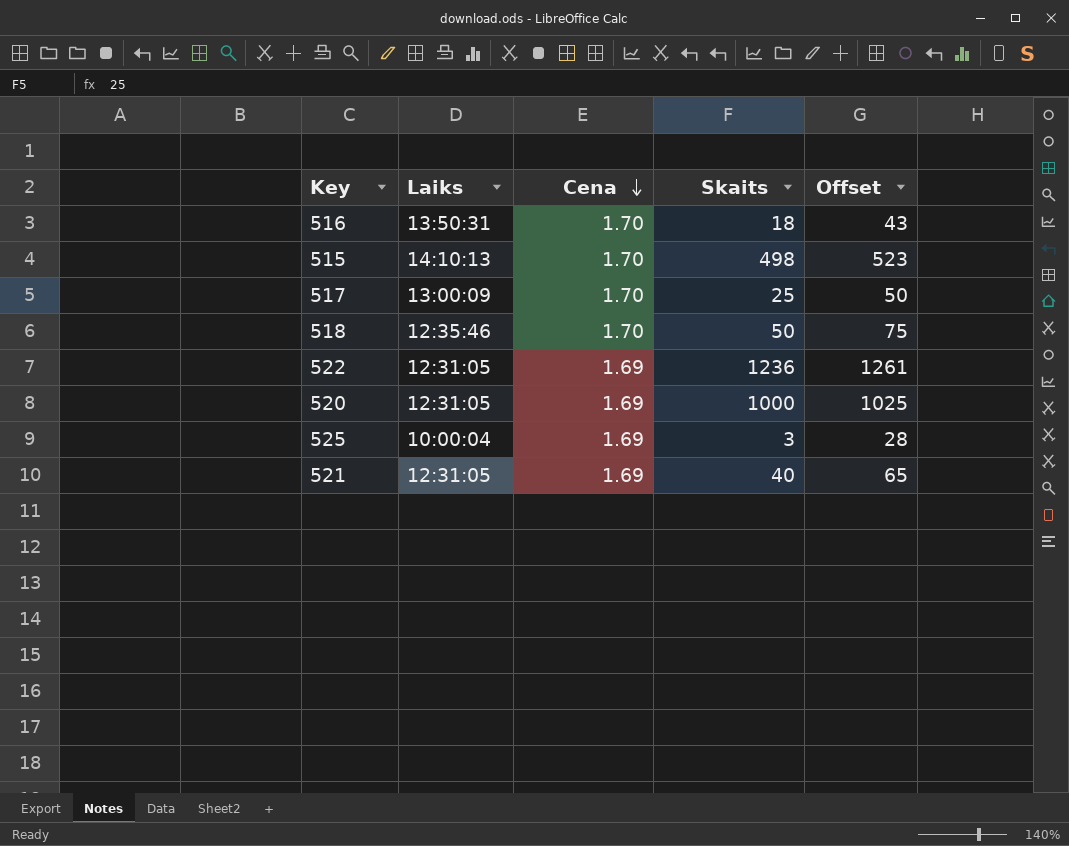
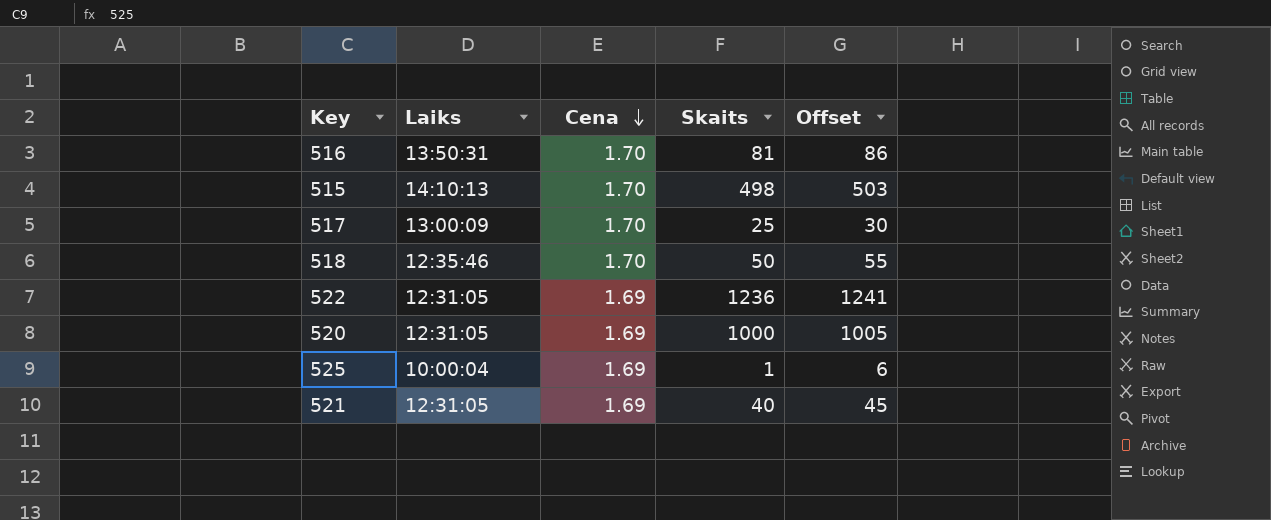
column Offset | formula: [Skaits] + 25 -> [Skaits] + 5
516 | Skaits: 18 -> 81
525 | Skaits: 3 -> 1

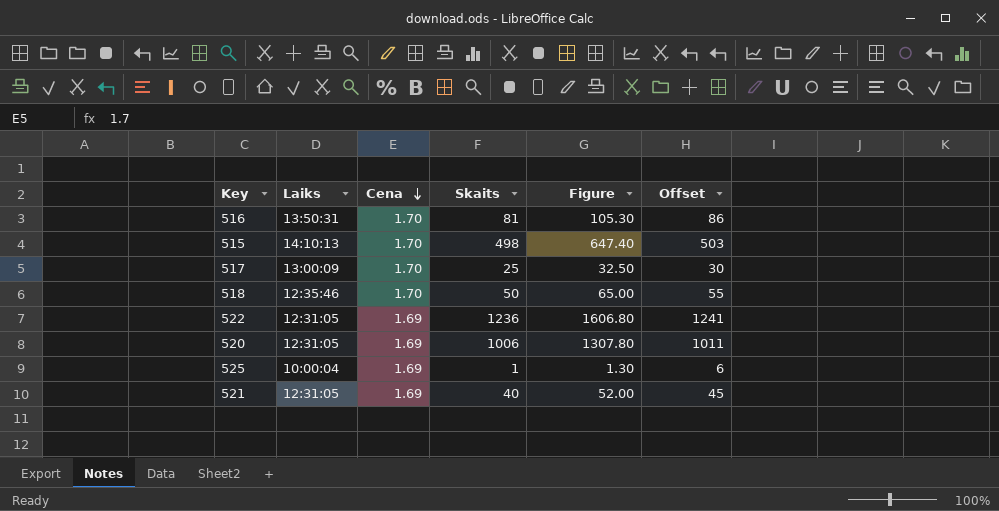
column Figure | formula: none -> [Skaits] * 1.3
520 | Skaits: 1000 -> 1006
520 | Offset: 1005 -> 1011

